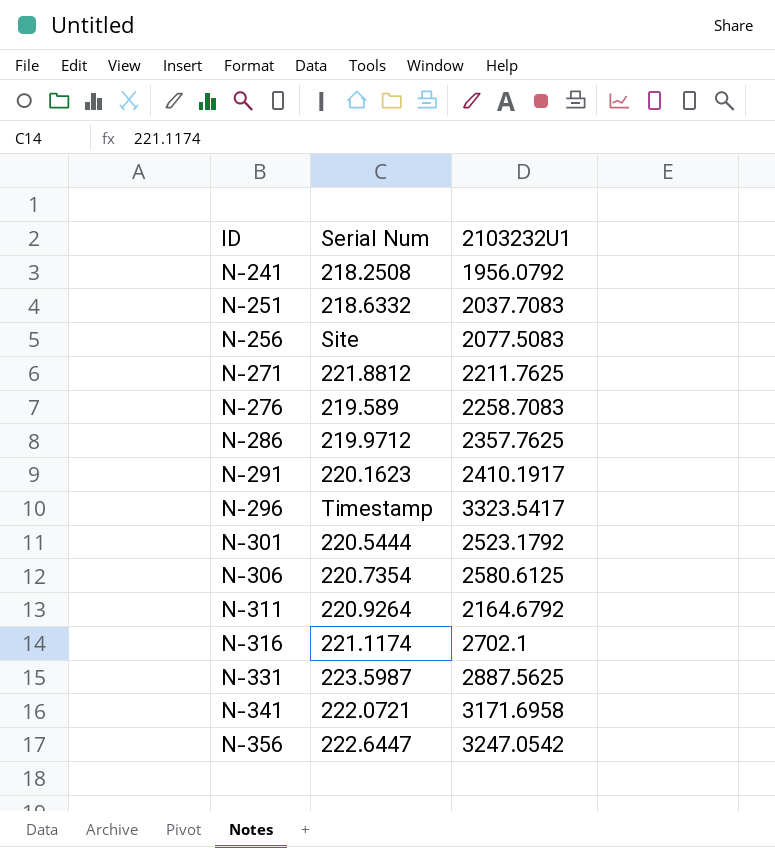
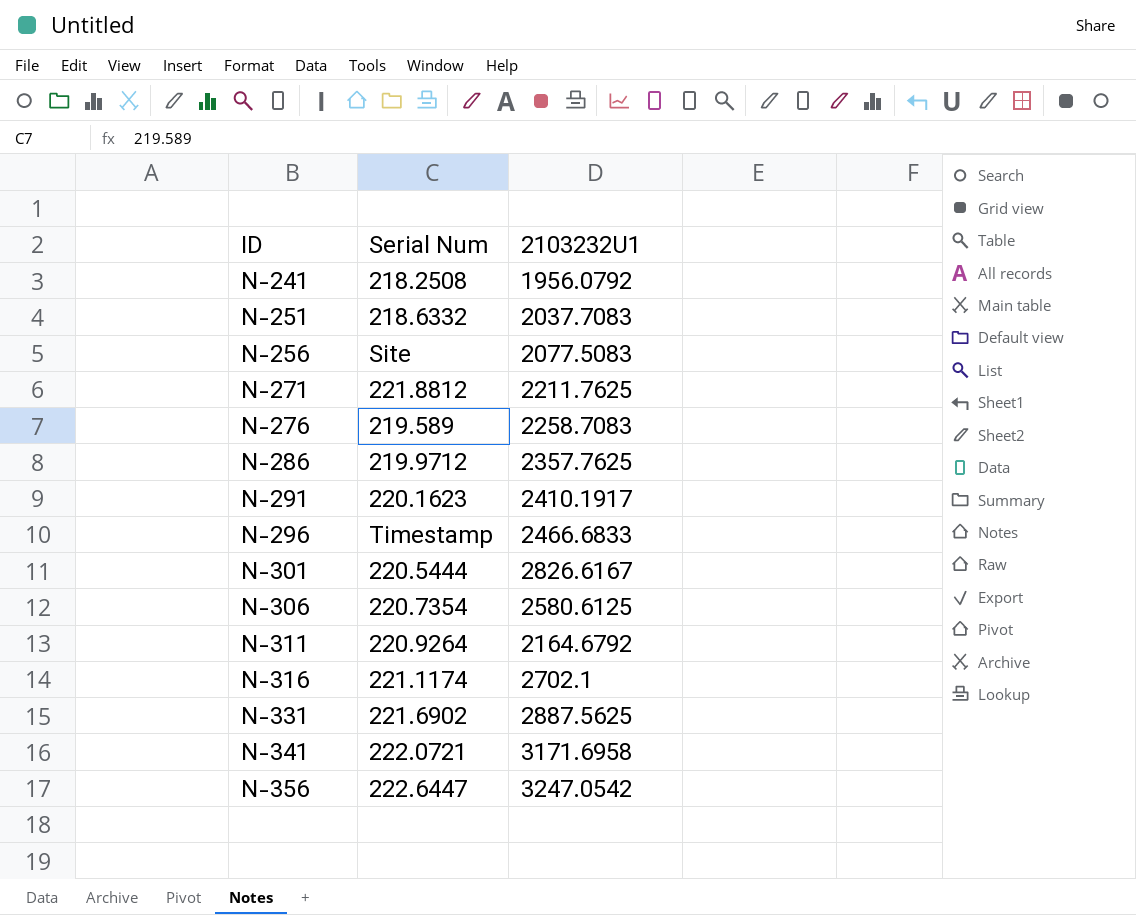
N-296 | 2103232U1: 3323.5417 -> 2466.6833
N-301 | 2103232U1: 2523.1792 -> 2826.6167
N-331 | Serial Num: 223.5987 -> 221.6902

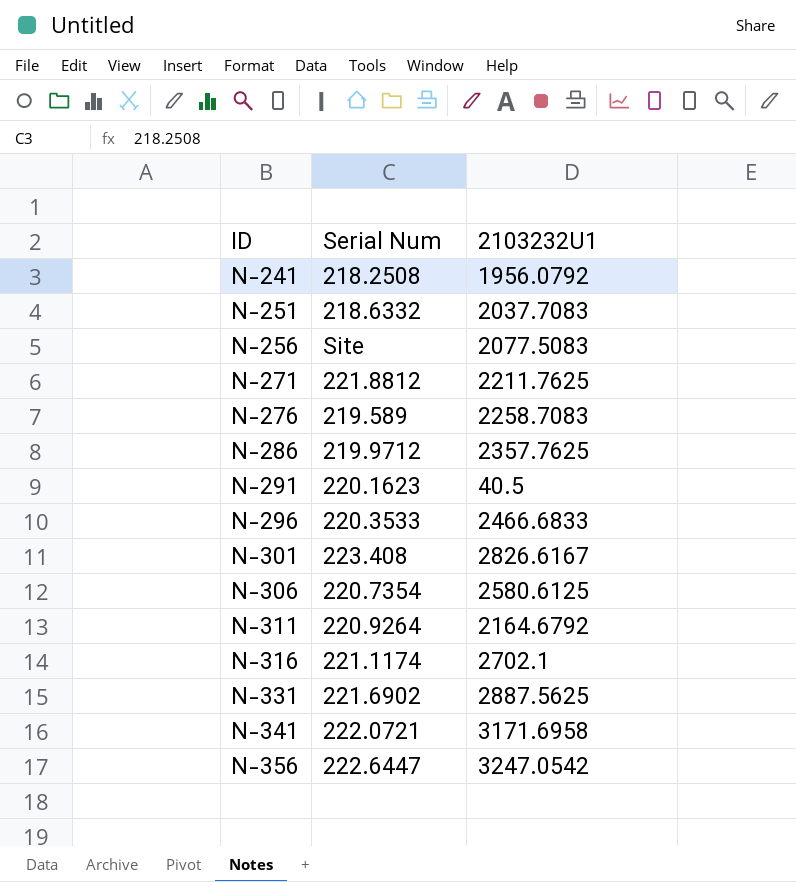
N-291 | 2103232U1: 2410.1917 -> 40.5
N-296 | Serial Num: Timestamp -> 220.3533
N-301 | Serial Num: 220.5444 -> 223.408

